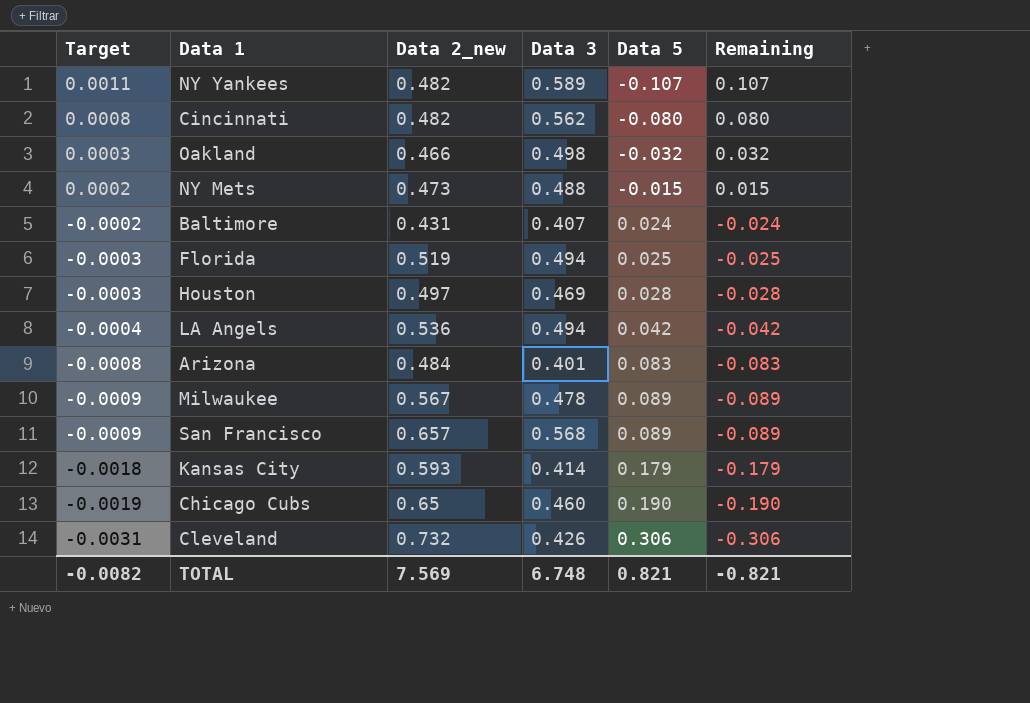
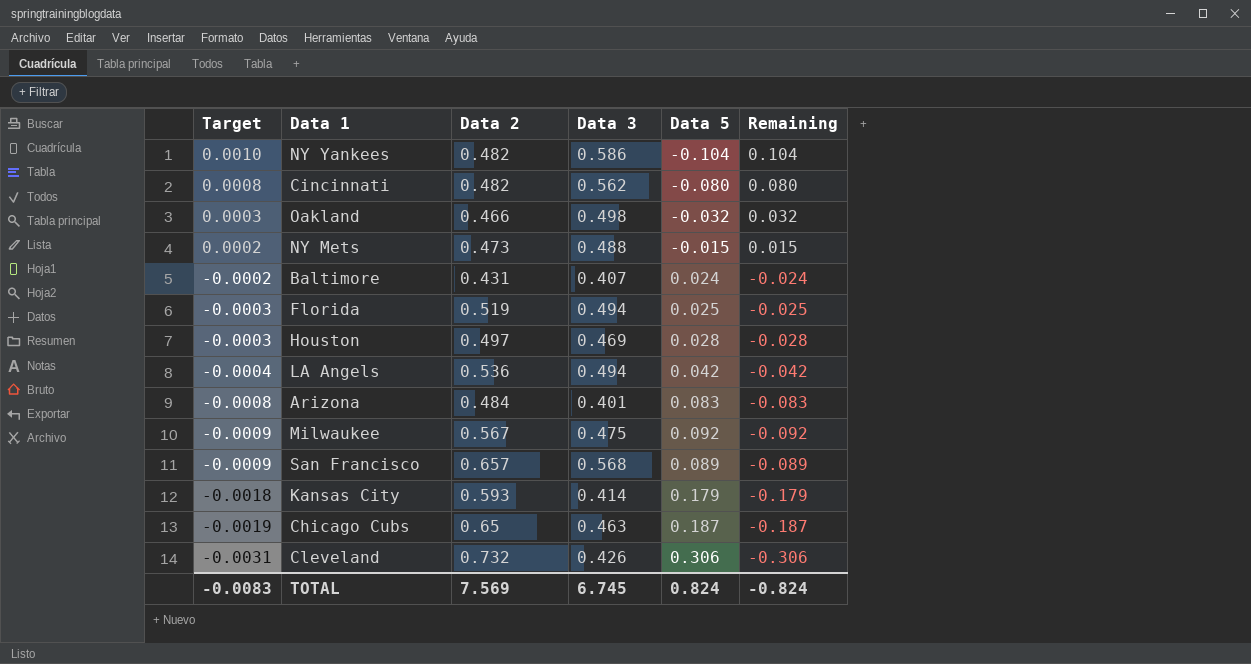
column name: Data 2_new -> Data 2
NY Yankees | Target: 0.0011 -> 0.0010
NY Yankees | Data 3: 0.589 -> 0.586
NY Yankees | Data 5: -0.107 -> -0.104
NY Yankees | Remaining: 0.107 -> 0.104
Milwaukee | Data 3: 0.478 -> 0.475
Milwaukee | Data 5: 0.089 -> 0.092
Milwaukee | Remaining: -0.089 -> -0.092
Chicago Cubs | Data 3: 0.460 -> 0.463
Chicago Cubs | Data 5: 0.190 -> 0.187
Chicago Cubs | Remaining: -0.190 -> -0.187
TOTAL | Target: -0.0082 -> -0.0083
TOTAL | Data 3: 6.748 -> 6.745
TOTAL | Data 5: 0.821 -> 0.824
TOTAL | Remaining: -0.821 -> -0.824

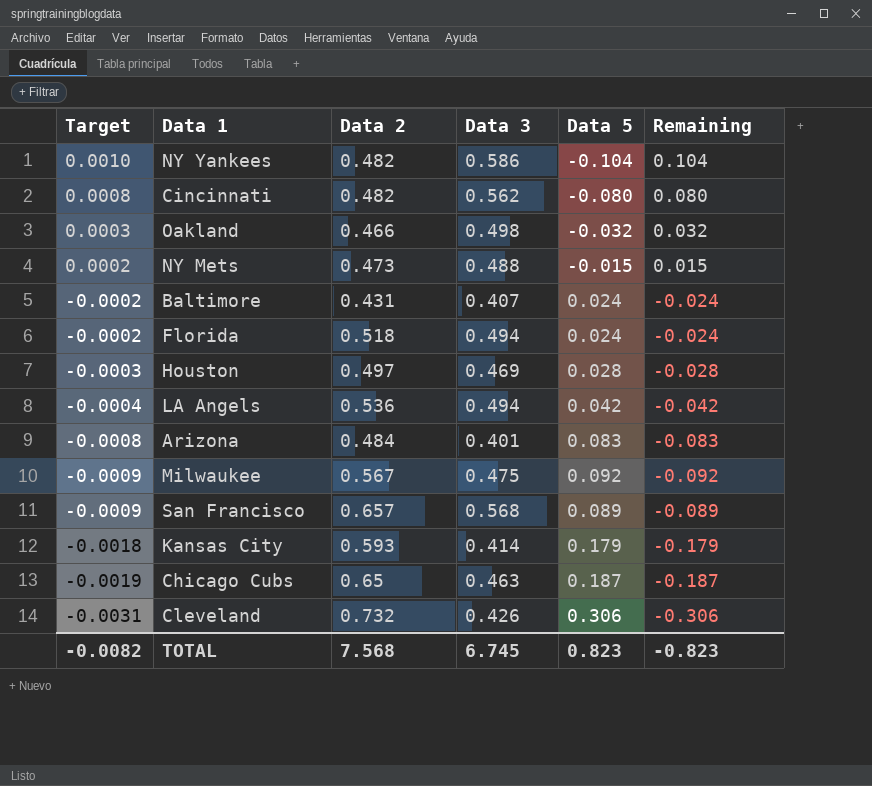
Florida | Target: -0.0003 -> -0.0002
Florida | Data 2: 0.519 -> 0.518
Florida | Data 5: 0.025 -> 0.024
Florida | Remaining: -0.025 -> -0.024
TOTAL | Target: -0.0083 -> -0.0082
TOTAL | Data 2: 7.569 -> 7.568
TOTAL | Data 5: 0.824 -> 0.823
TOTAL | Remaining: -0.824 -> -0.823

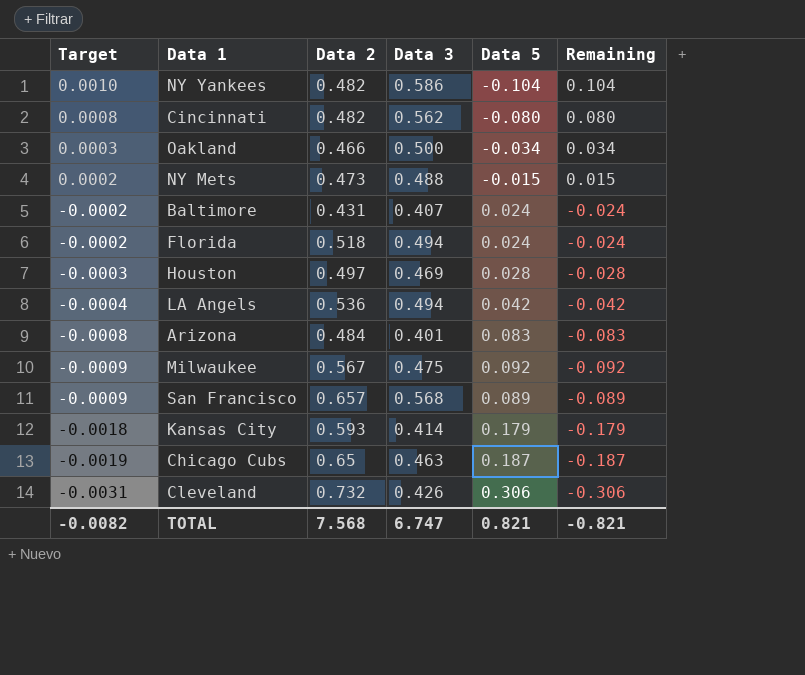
Oakland | Data 3: 0.498 -> 0.500
Oakland | Data 5: -0.032 -> -0.034
Oakland | Remaining: 0.032 -> 0.034
TOTAL | Data 3: 6.745 -> 6.747
TOTAL | Data 5: 0.823 -> 0.821
TOTAL | Remaining: -0.823 -> -0.821

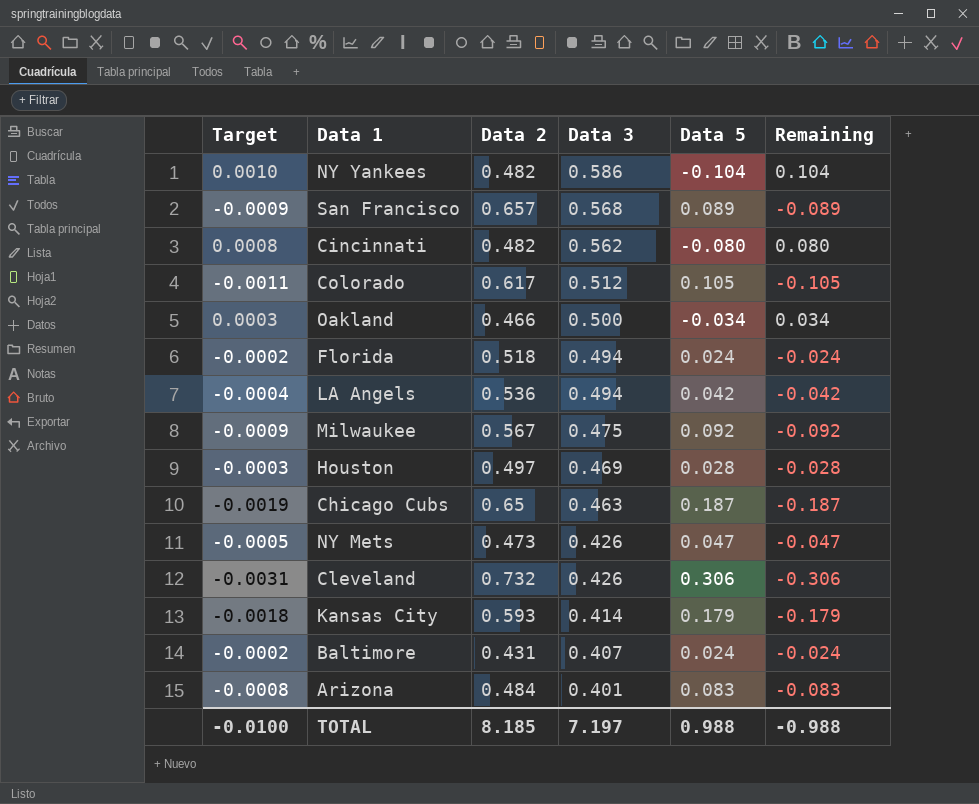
row order: Target descending -> Data 3 descending
row Colorado: none -> -0.0011 | 0.617 | 0.512 | 0.105 | -0.105
NY Mets | Target: 0.0002 -> -0.0005
NY Mets | Data 3: 0.488 -> 0.426
NY Mets | Data 5: -0.015 -> 0.047
NY Mets | Remaining: 0.015 -> -0.047
TOTAL | Target: -0.0082 -> -0.0100
TOTAL | Data 2: 7.568 -> 8.185
TOTAL | Data 3: 6.747 -> 7.197
TOTAL | Data 5: 0.821 -> 0.988
TOTAL | Remaining: -0.821 -> -0.988

